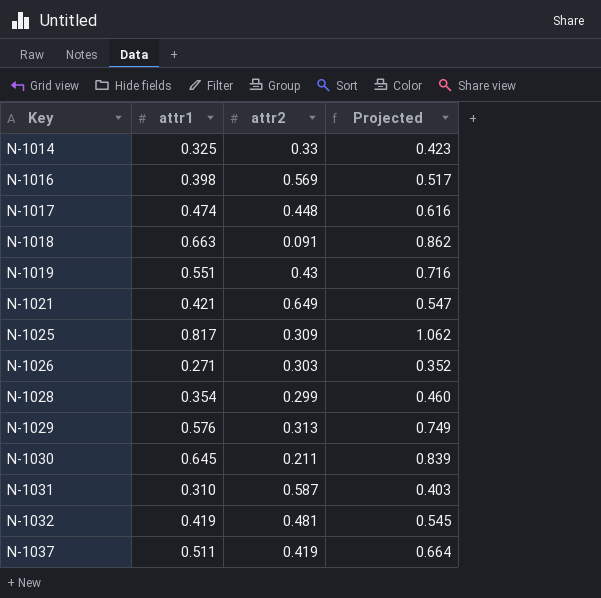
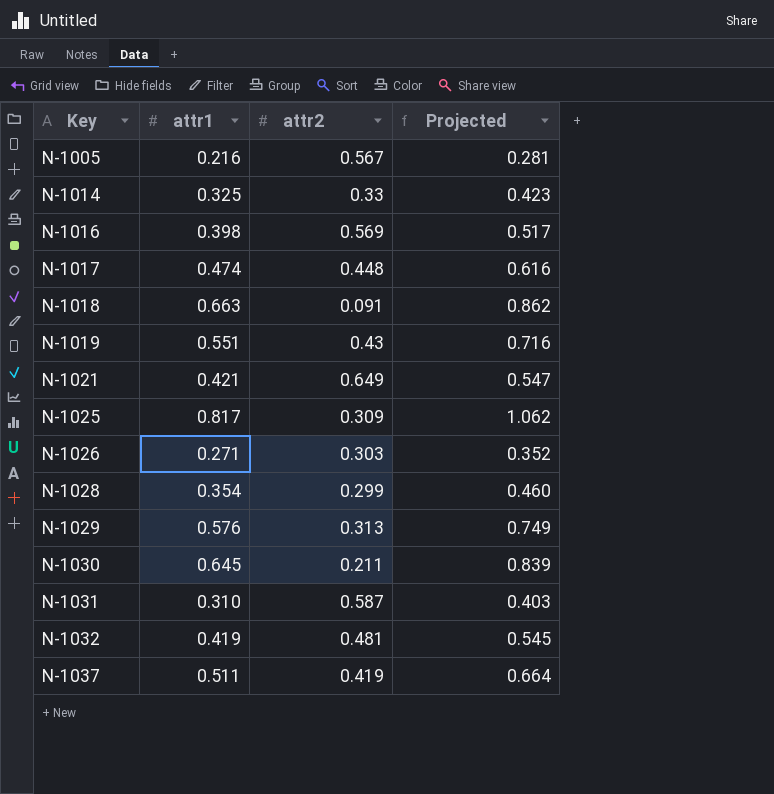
row N-1005: none -> 0.216 | 0.567 | 0.281

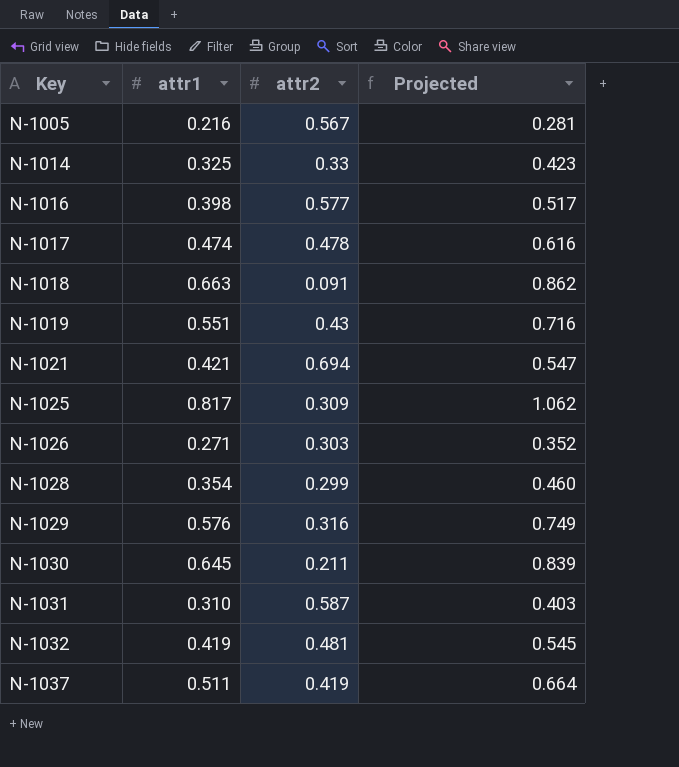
N-1016 | attr2: 0.569 -> 0.577
N-1017 | attr2: 0.448 -> 0.478
N-1021 | attr2: 0.649 -> 0.694
N-1029 | attr2: 0.313 -> 0.316

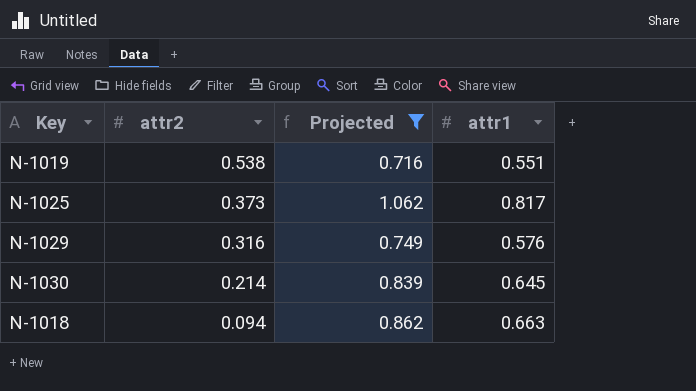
filter: none -> Projected >= 0.716
row order: Key ascending -> attr2 descending
column attr1 | position: 2 -> 4
N-1019 | attr2: 0.43 -> 0.538
N-1025 | attr2: 0.309 -> 0.373
N-1030 | attr2: 0.211 -> 0.214
N-1018 | attr2: 0.091 -> 0.094

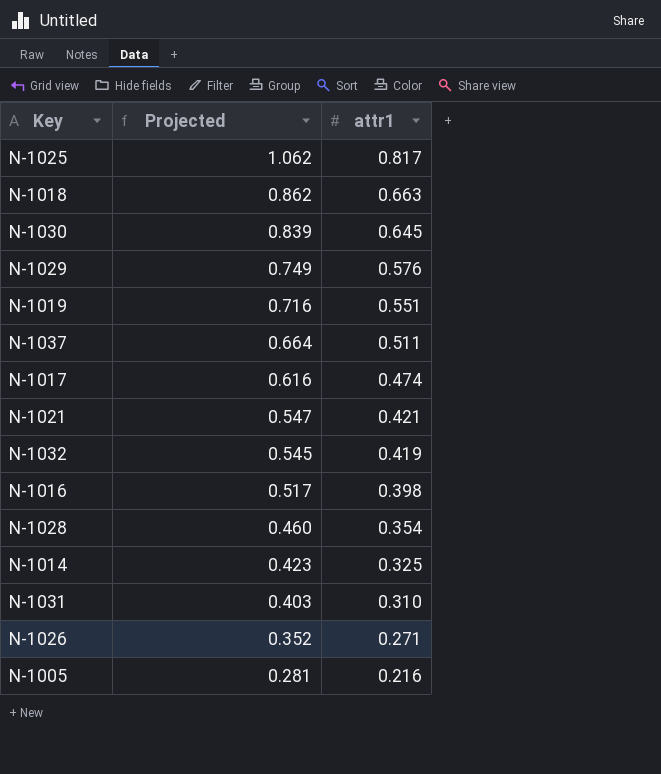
filter: Projected >= 0.716 -> none
row order: attr2 descending -> Projected descending
column attr2 | position: 2 -> none

